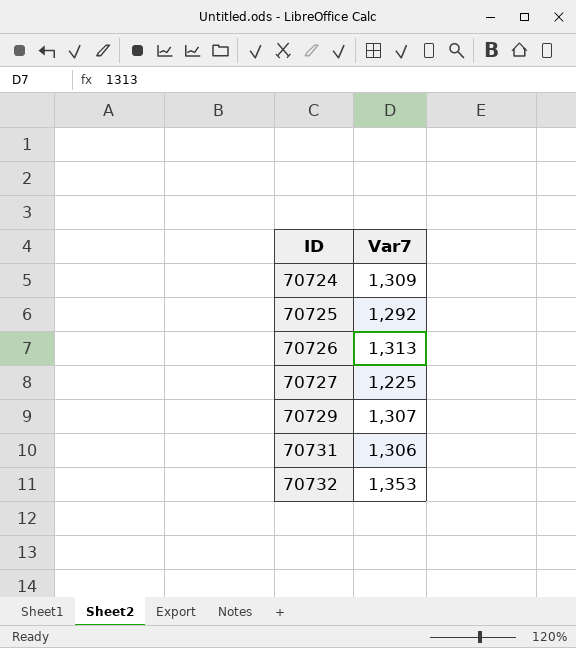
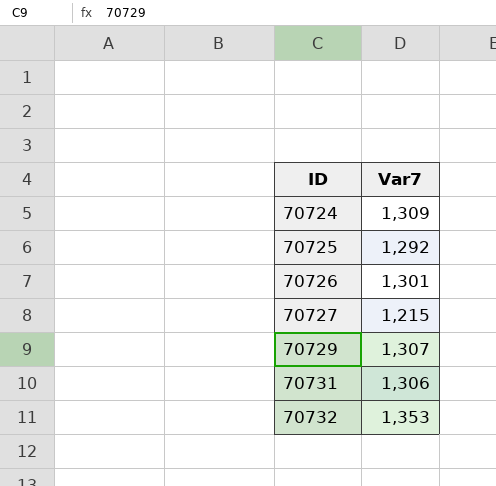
70726 | Var7: 1,313 -> 1,301
70727 | Var7: 1,225 -> 1,215

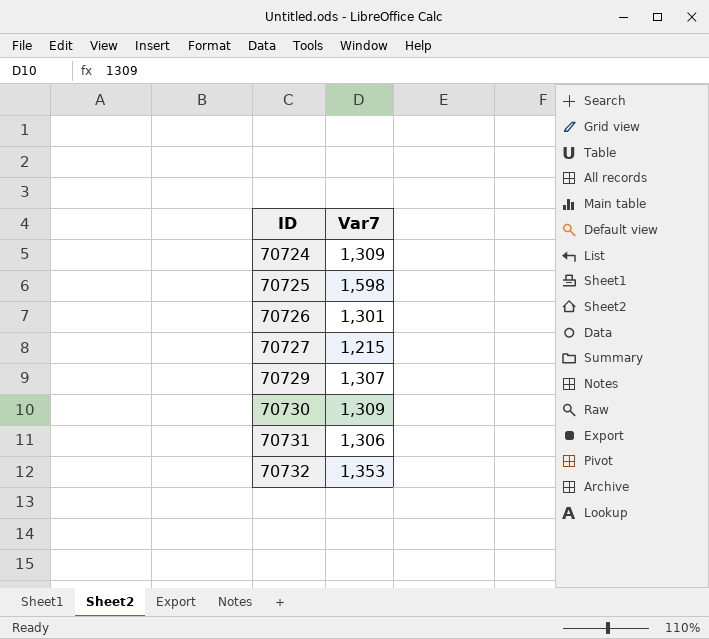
70725 | Var7: 1,292 -> 1,598
row 70730: none -> 1,309

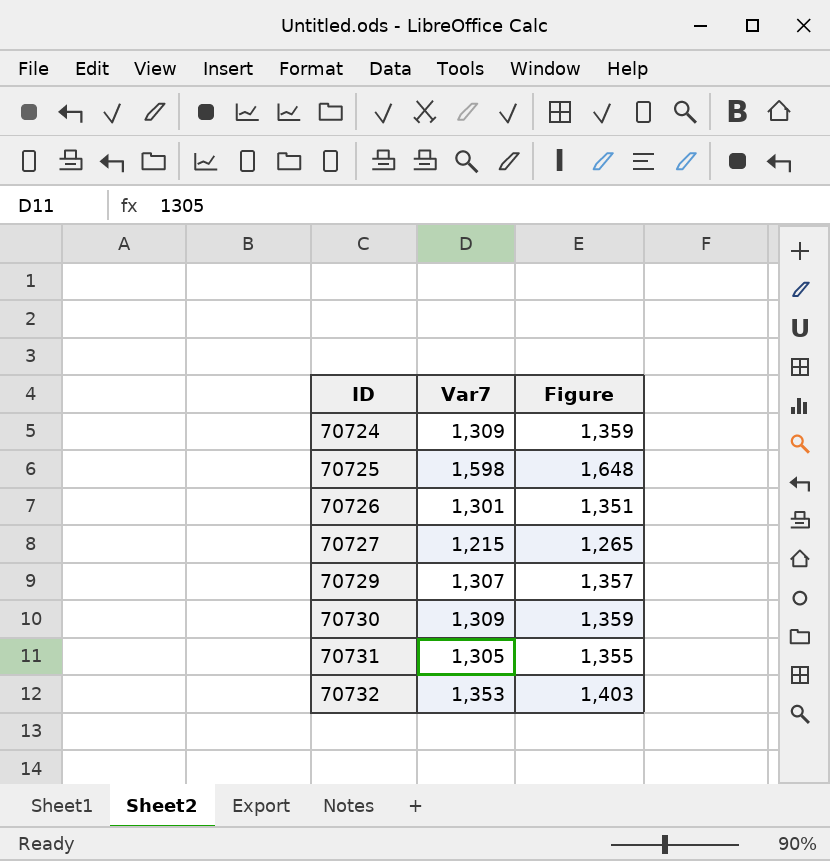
column Figure | formula: none -> [Var7] + 50
70731 | Var7: 1,306 -> 1,305

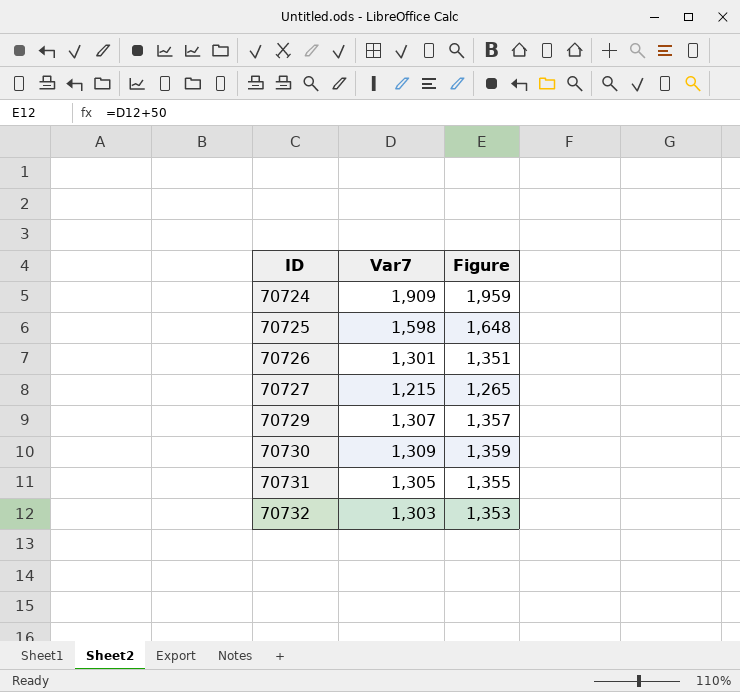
70724 | Var7: 1,309 -> 1,909
70724 | Figure: 1,359 -> 1,959
70732 | Var7: 1,353 -> 1,303
70732 | Figure: 1,403 -> 1,353

